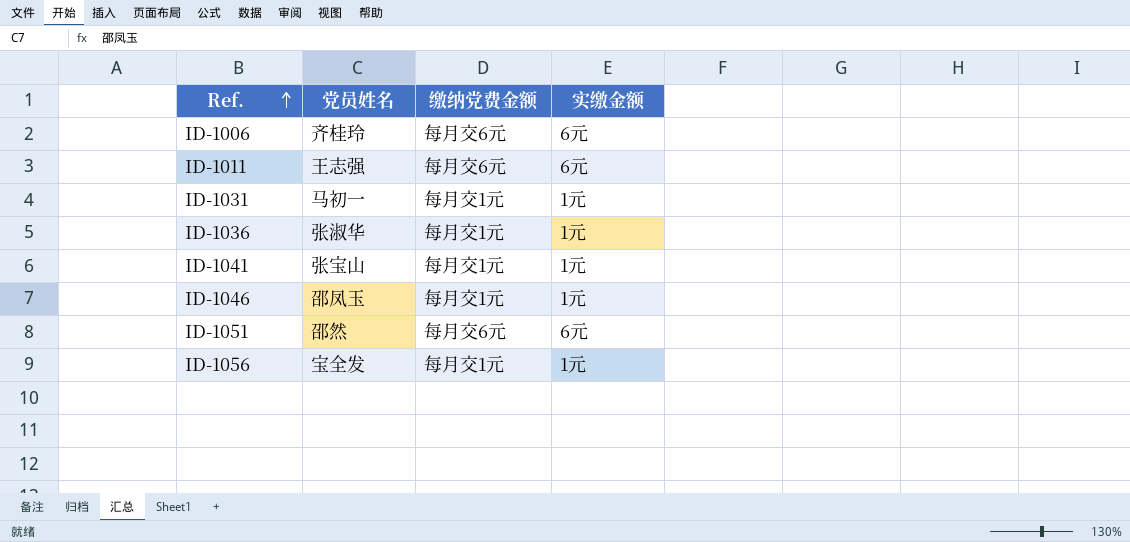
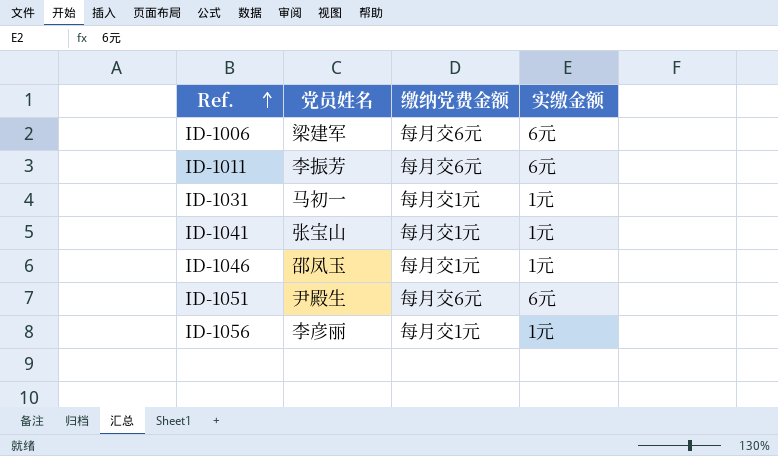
row ID-1036: 张淑华 | 每月交1元 | 1元 -> none
ID-1006 | 党员姓名: 齐桂玲 -> 梁建军
ID-1011 | 党员姓名: 王志强 -> 李振芳
ID-1051 | 党员姓名: 邵然 -> 尹殿生
ID-1056 | 党员姓名: 宝全发 -> 李彦丽

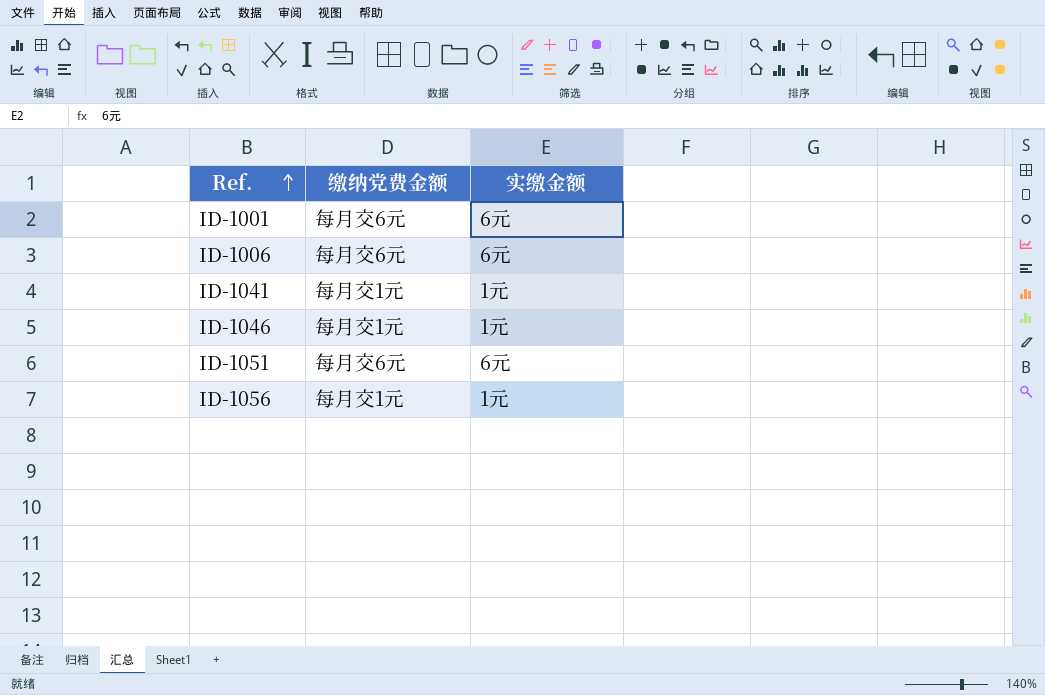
column 党员姓名 | position: 2 -> none
row ID-1011: 李振芳 | 每月交6元 | 6元 -> none
row ID-1031: 马初一 | 每月交1元 | 1元 -> none
row ID-1001: none -> 每月交6元 | 6元

